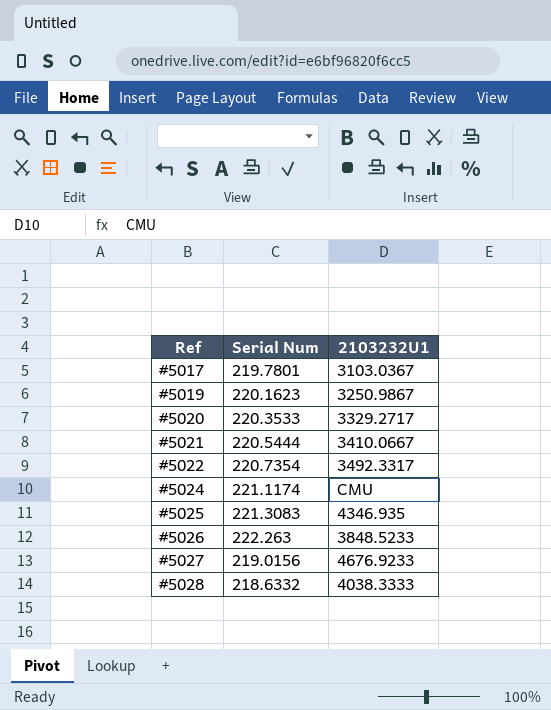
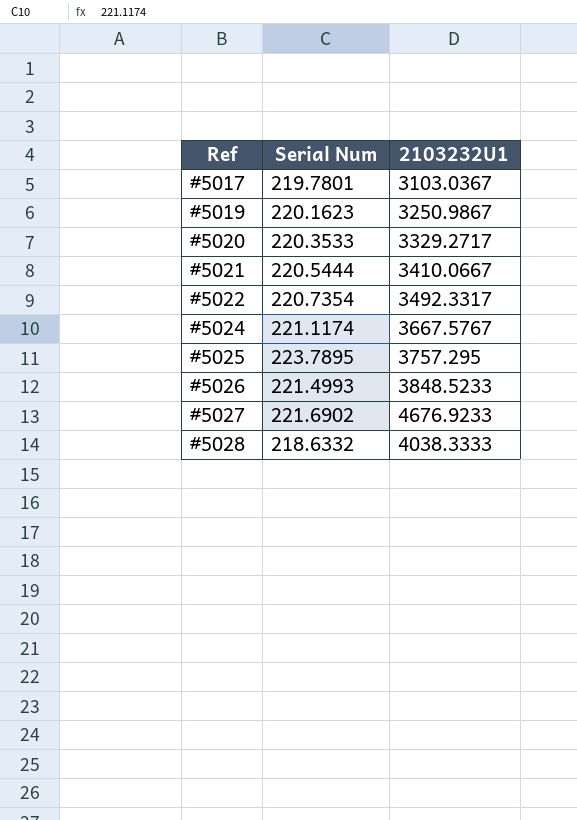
#5024 | 2103232U1: CMU -> 3667.5767
#5025 | Serial Num: 221.3083 -> 223.7895
#5025 | 2103232U1: 4346.935 -> 3757.295
#5026 | Serial Num: 222.263 -> 221.4993
#5027 | Serial Num: 219.0156 -> 221.6902

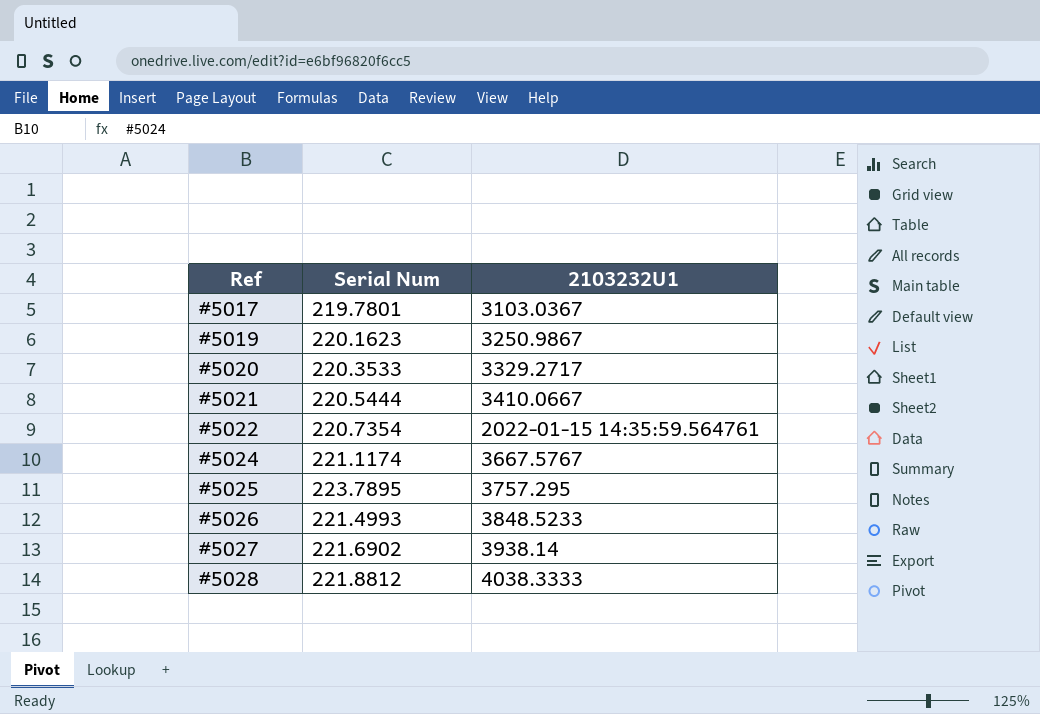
#5022 | 2103232U1: 3492.3317 -> 2022-01-15 14:35:59.564761
#5027 | 2103232U1: 4676.9233 -> 3938.14
#5028 | Serial Num: 218.6332 -> 221.8812

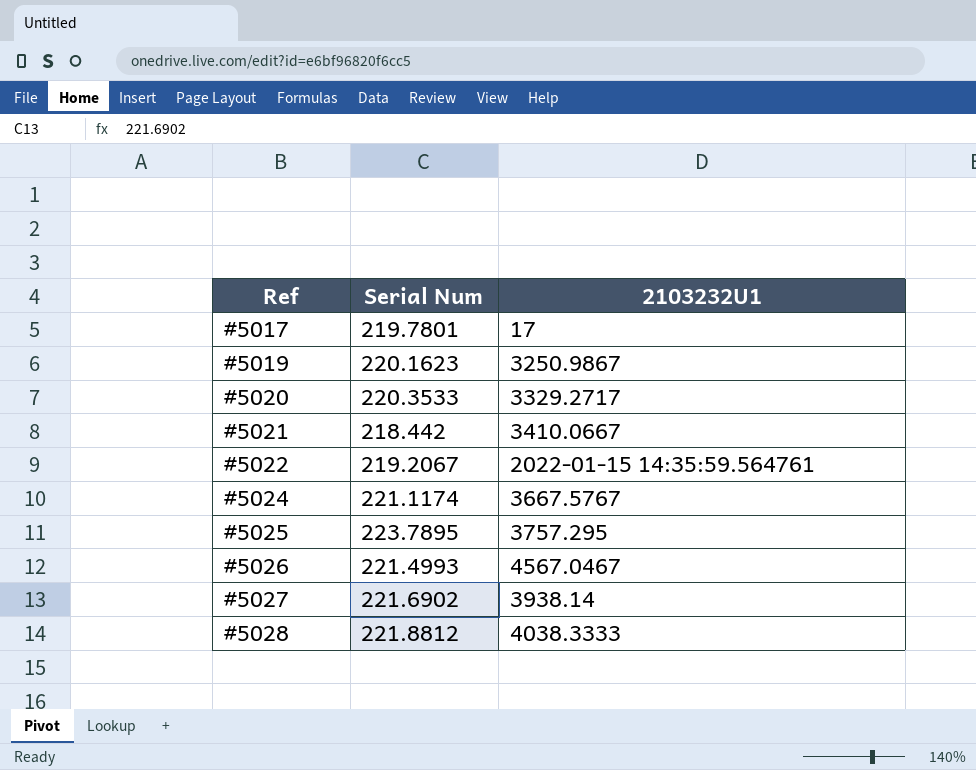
#5017 | 2103232U1: 3103.0367 -> 17
#5021 | Serial Num: 220.5444 -> 218.442
#5022 | Serial Num: 220.7354 -> 219.2067
#5026 | 2103232U1: 3848.5233 -> 4567.0467

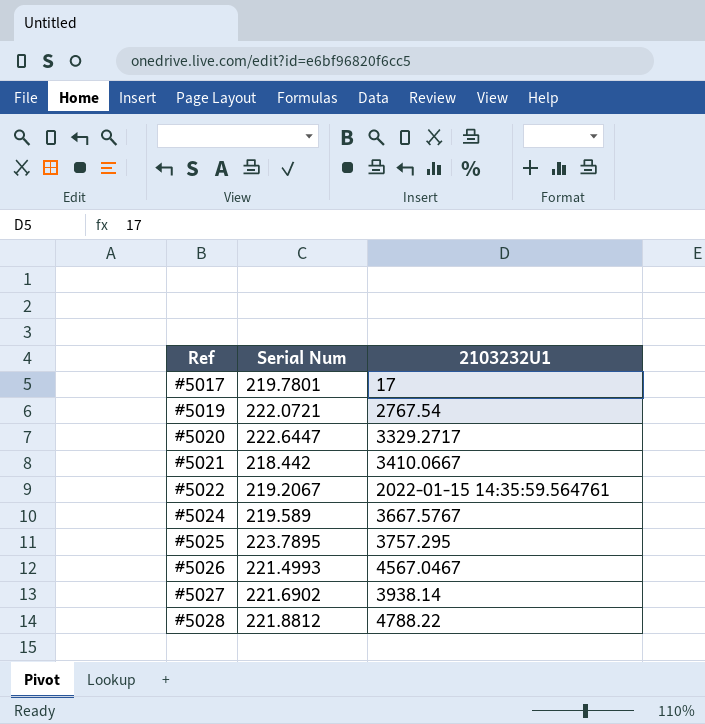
#5019 | Serial Num: 220.1623 -> 222.0721
#5019 | 2103232U1: 3250.9867 -> 2767.54
#5020 | Serial Num: 220.3533 -> 222.6447
#5024 | Serial Num: 221.1174 -> 219.589
#5028 | 2103232U1: 4038.3333 -> 4788.22

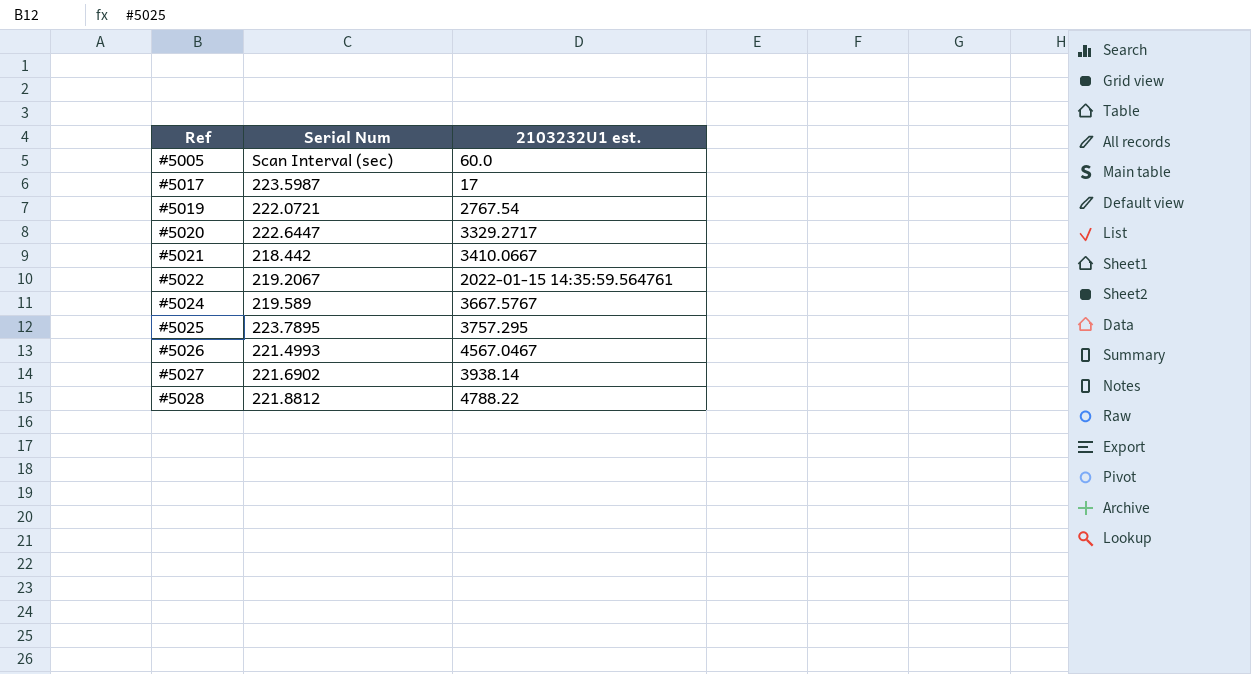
column name: 2103232U1 -> 2103232U1 est.
row #5005: none -> Scan Interval (sec) | 60.0
#5017 | Serial Num: 219.7801 -> 223.5987

